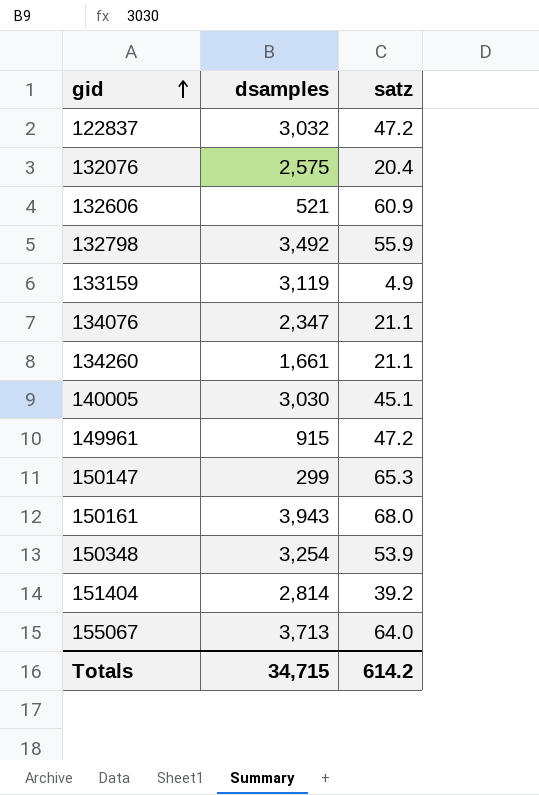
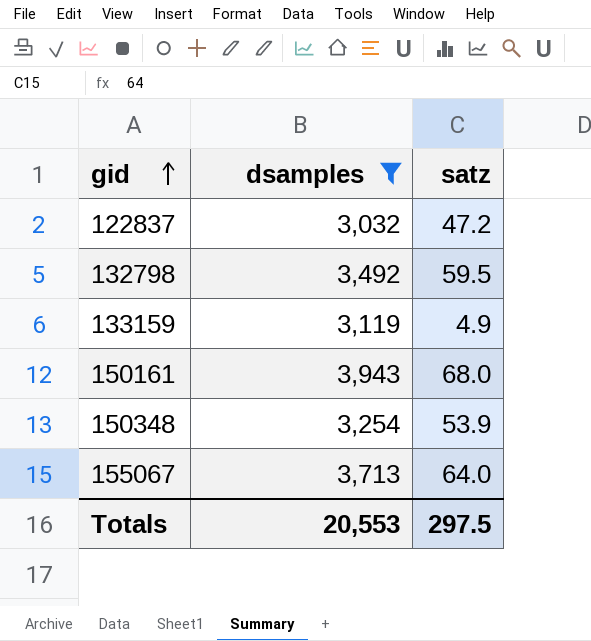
filter: none -> dsamples >= 3,032
132798 | satz: 55.9 -> 59.5
Totals | dsamples: 34,715 -> 20,553
Totals | satz: 614.2 -> 297.5

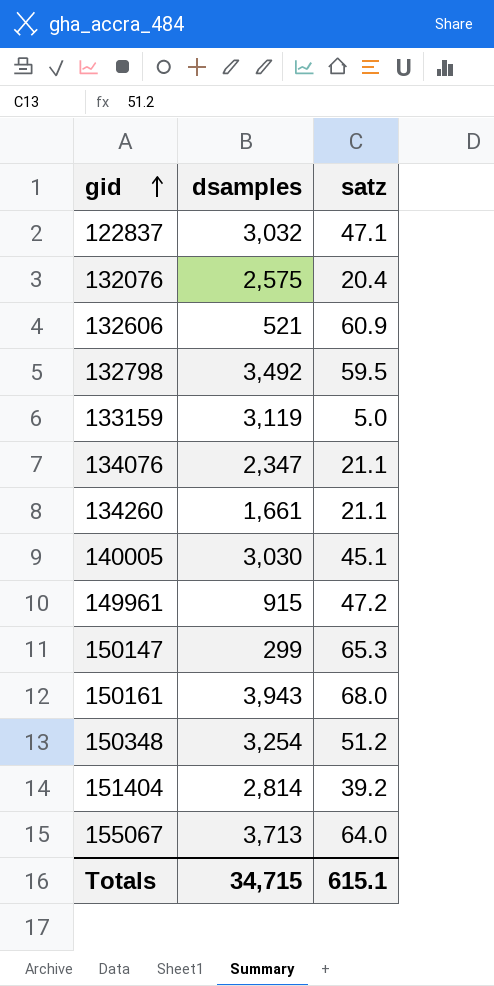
filter: dsamples >= 3,032 -> none
122837 | satz: 47.2 -> 47.1
133159 | satz: 4.9 -> 5.0
150348 | satz: 53.9 -> 51.2
Totals | dsamples: 20,553 -> 34,715
Totals | satz: 297.5 -> 615.1

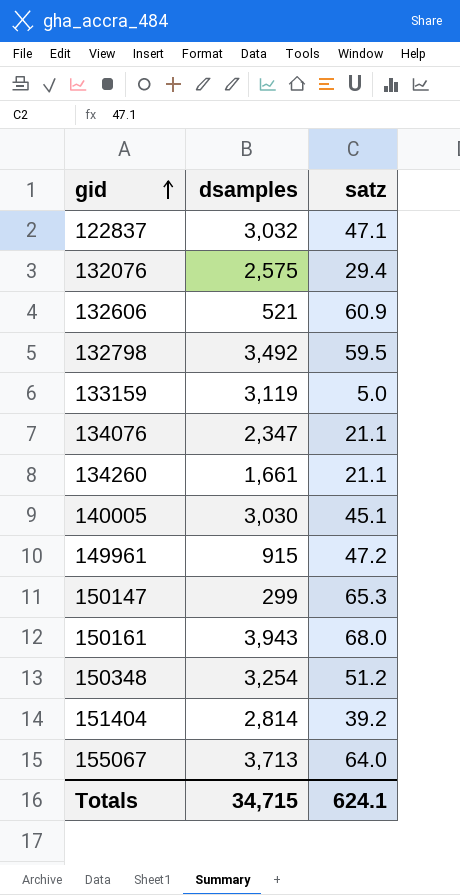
132076 | satz: 20.4 -> 29.4
Totals | satz: 615.1 -> 624.1

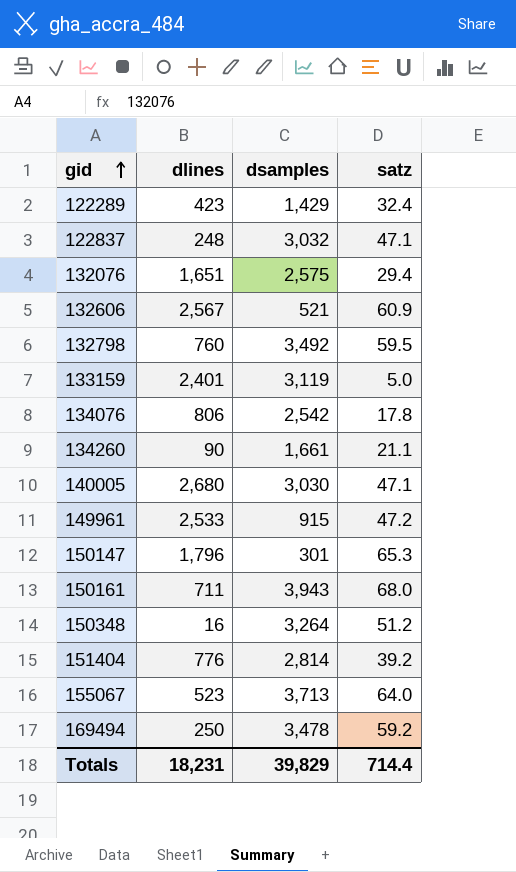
column dlines | position: none -> 2
row 122289: none -> 423 | 1,429 | 32.4
134076 | dsamples: 2,347 -> 2,542
134076 | satz: 21.1 -> 17.8
140005 | satz: 45.1 -> 47.1
150147 | dsamples: 299 -> 301
150348 | dsamples: 3,254 -> 3,264
row 169494: none -> 250 | 3,478 | 59.2
Totals | dsamples: 34,715 -> 39,829
Totals | satz: 624.1 -> 714.4

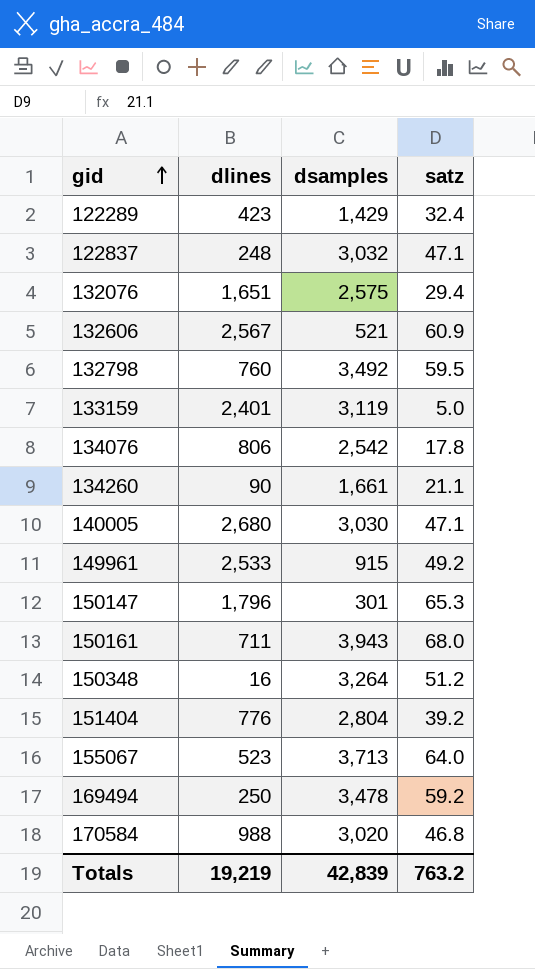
149961 | satz: 47.2 -> 49.2
151404 | dsamples: 2,814 -> 2,804
row 170584: none -> 988 | 3,020 | 46.8
Totals | dlines: 18,231 -> 19,219
Totals | dsamples: 39,829 -> 42,839
Totals | satz: 714.4 -> 763.2

